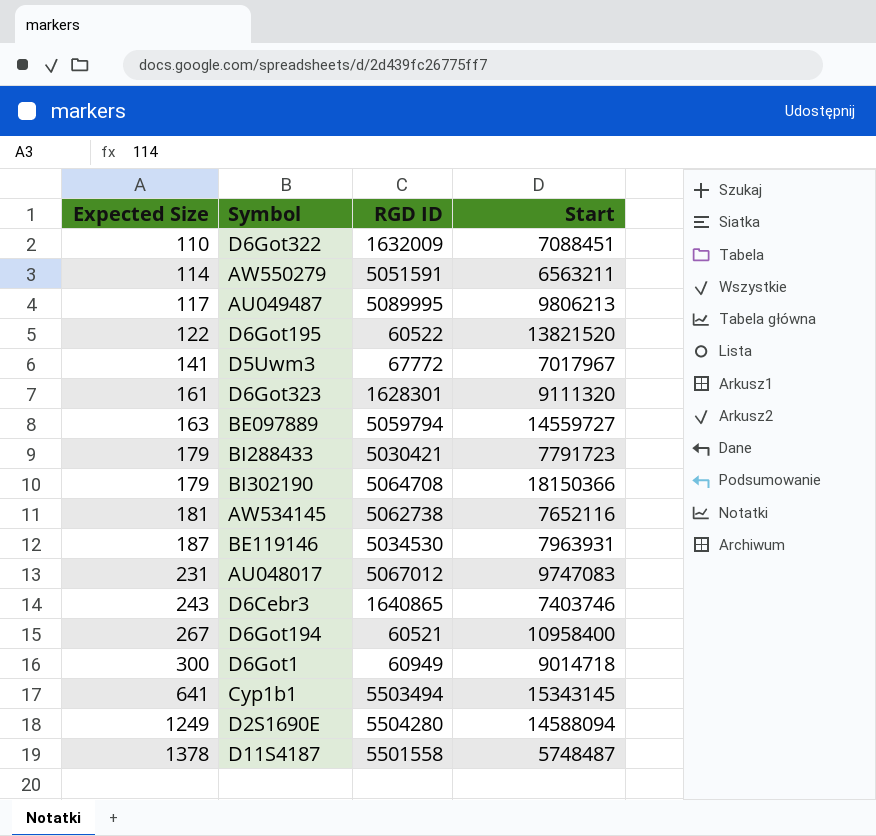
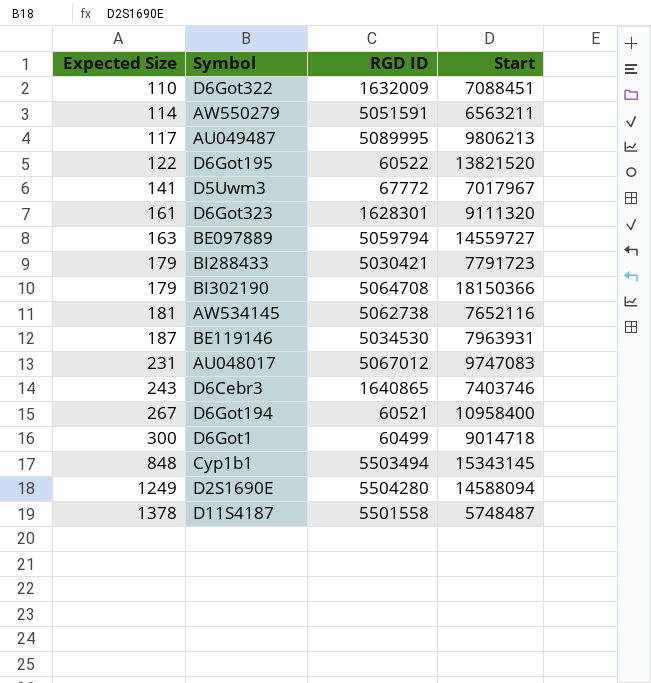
D6Got1 | RGD ID: 60949 -> 60499
Cyp1b1 | Expected Size: 641 -> 848

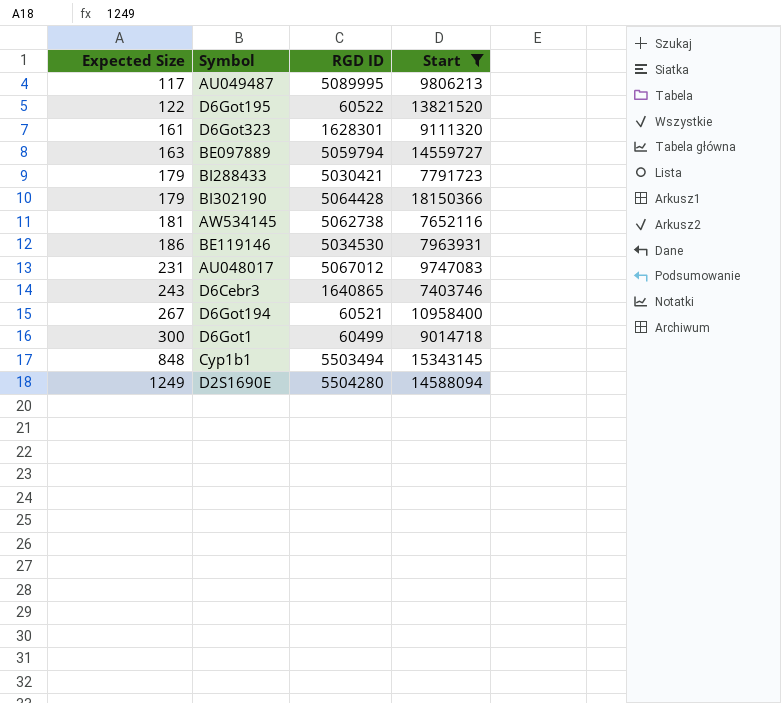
filter: none -> Start >= 7403746
BI302190 | RGD ID: 5064708 -> 5064428
BE119146 | Expected Size: 187 -> 186

